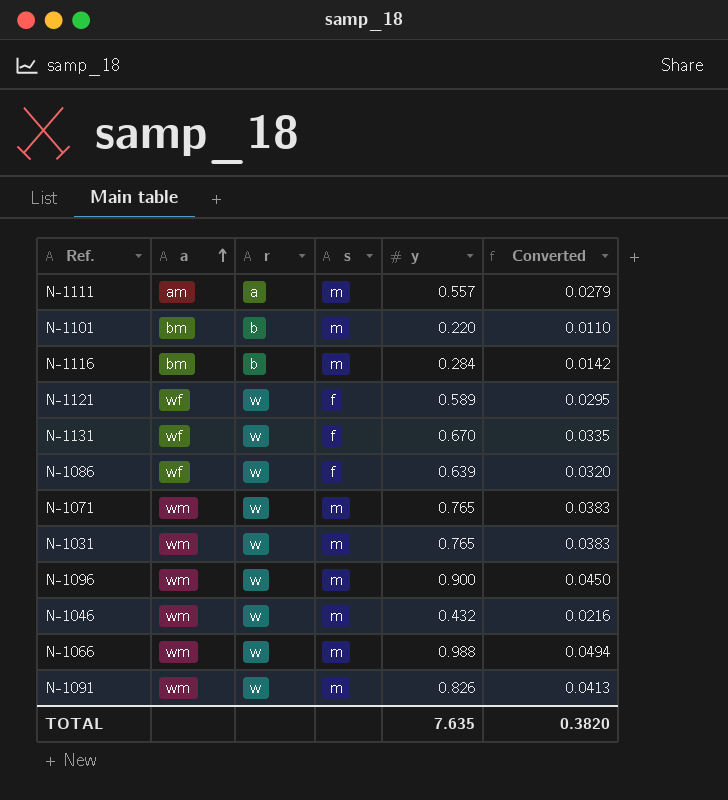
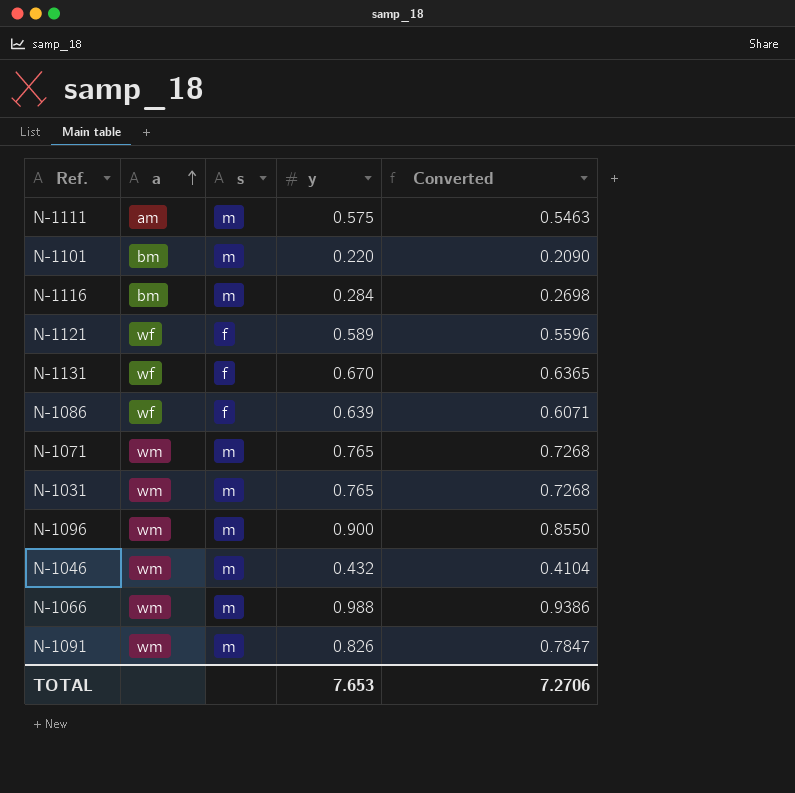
column r | position: 3 -> none
column Converted | formula: [y] * 0.05 -> [y] * 0.95
N-1111 | y: 0.557 -> 0.575
TOTAL | y: 7.635 -> 7.653
TOTAL | Converted: 0.3820 -> 7.2706

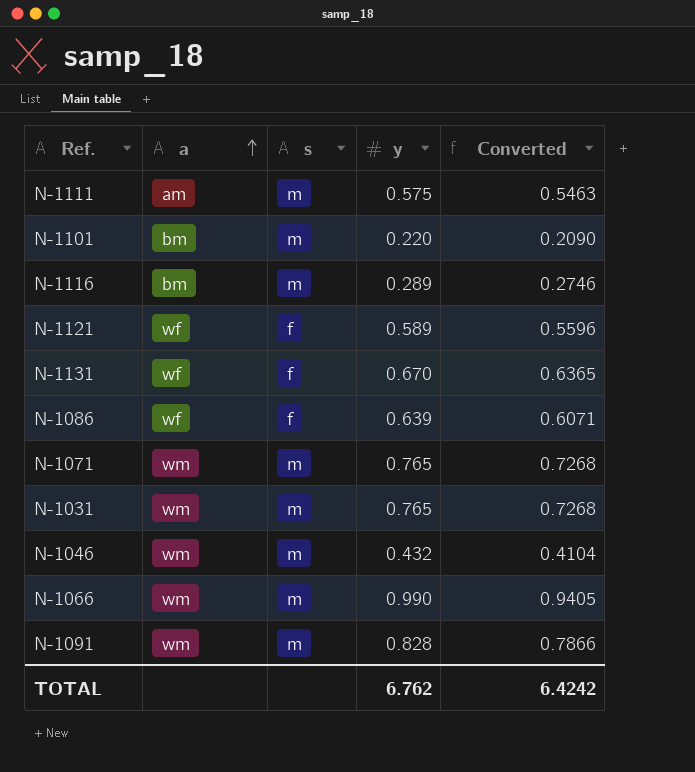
row N-1096: wm | m | 0.900 | 0.8550 -> none
N-1116 | y: 0.284 -> 0.289
N-1116 | Converted: 0.2698 -> 0.2746
N-1066 | y: 0.988 -> 0.990
N-1066 | Converted: 0.9386 -> 0.9405
N-1091 | y: 0.826 -> 0.828
N-1091 | Converted: 0.7847 -> 0.7866
TOTAL | y: 7.653 -> 6.762
TOTAL | Converted: 7.2706 -> 6.4242

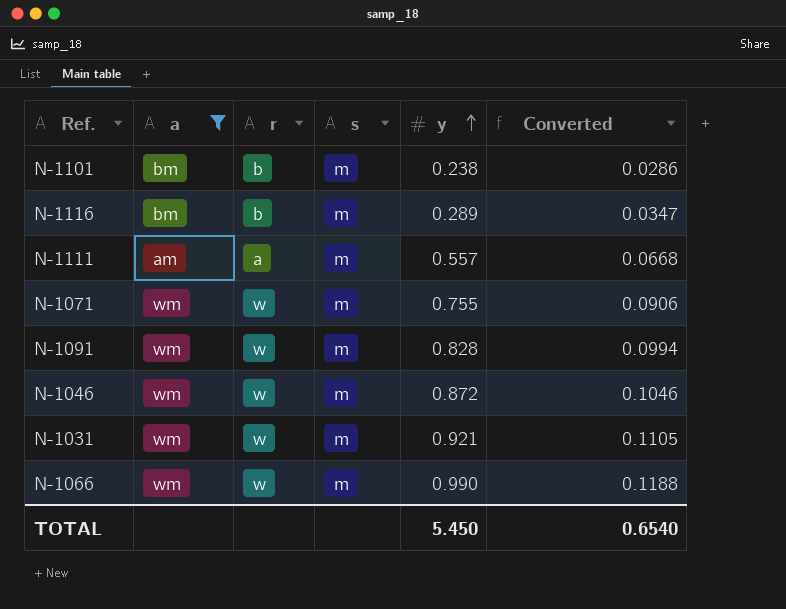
filter: none -> a != wf
row order: a ascending -> y ascending
column r | position: none -> 3
column Converted | formula: [y] * 0.95 -> [y] * 0.12
N-1101 | y: 0.220 -> 0.238
N-1111 | y: 0.575 -> 0.557
N-1071 | y: 0.765 -> 0.755
N-1046 | y: 0.432 -> 0.872
N-1031 | y: 0.765 -> 0.921
TOTAL | y: 6.762 -> 5.450
TOTAL | Converted: 6.4242 -> 0.6540

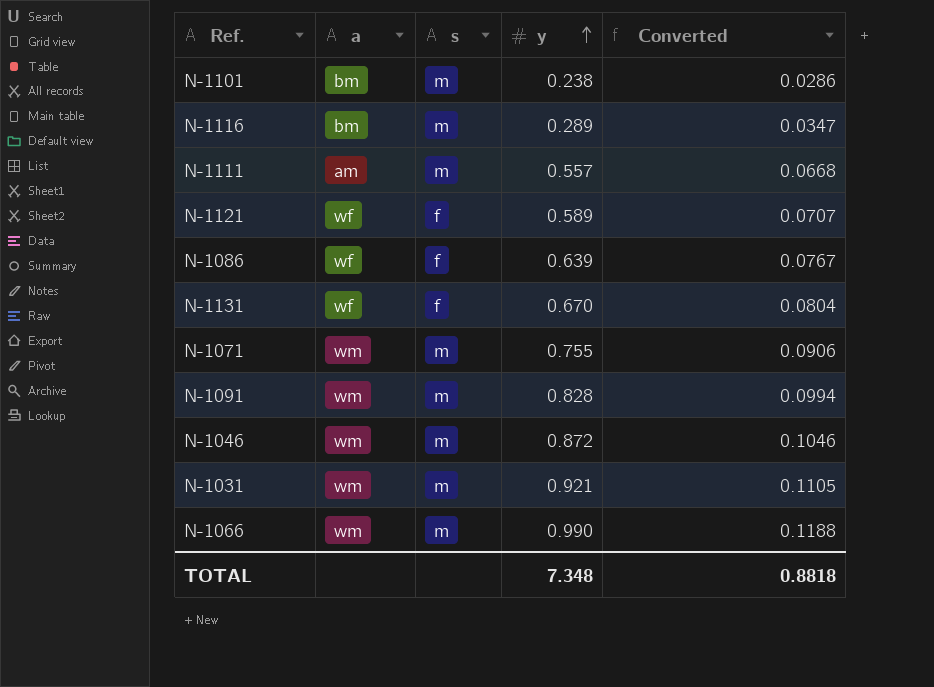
filter: a != wf -> none
column r | position: 3 -> none
TOTAL | y: 5.450 -> 7.348
TOTAL | Converted: 0.6540 -> 0.8818

